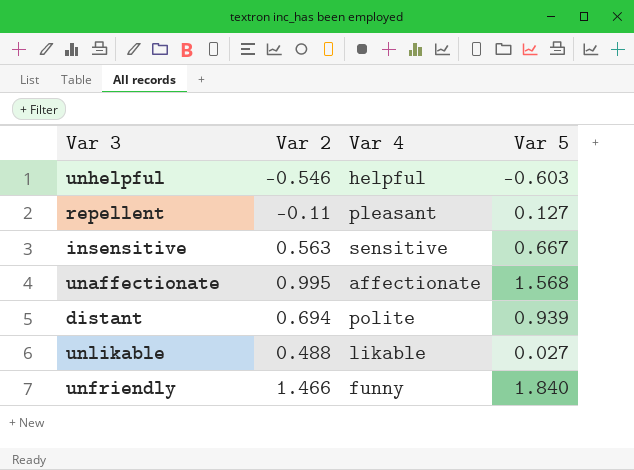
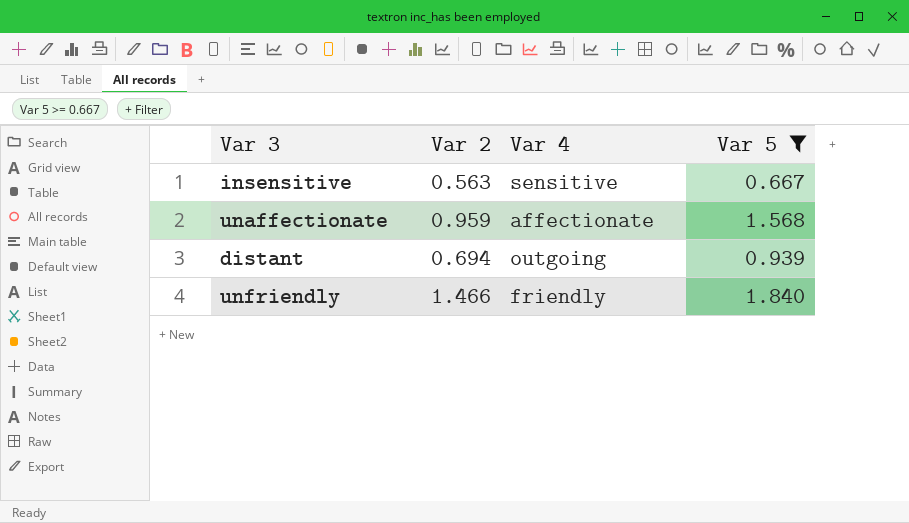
filter: none -> Var 5 >= 0.667
unaffectionate | Var 2: 0.995 -> 0.959
distant | Var 4: polite -> outgoing
unfriendly | Var 4: funny -> friendly

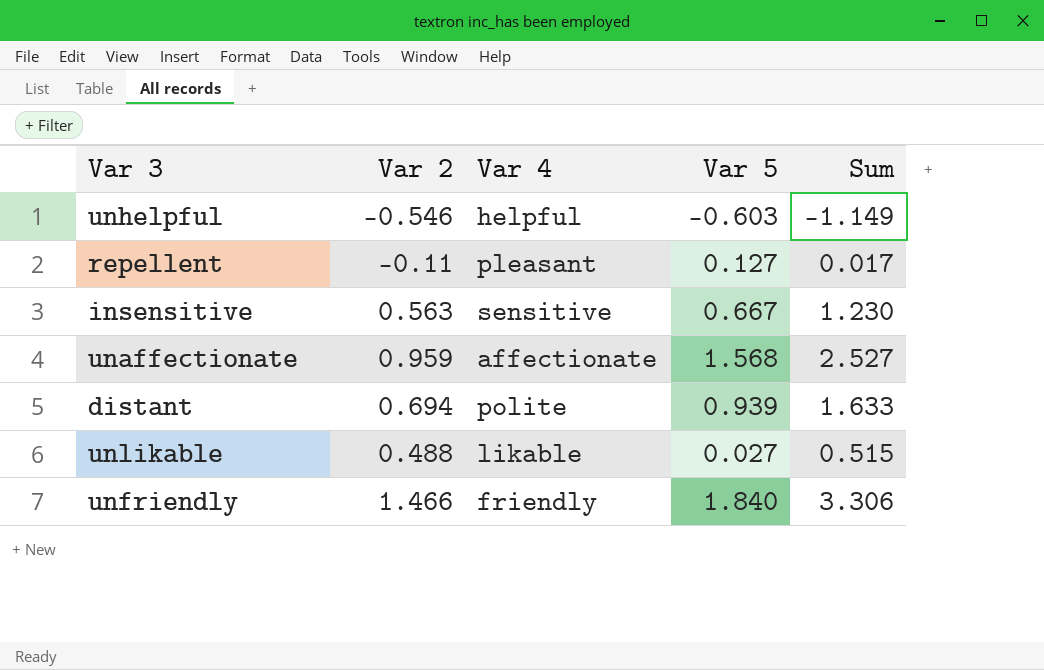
filter: Var 5 >= 0.667 -> none
column Sum | formula: none -> [Var 2] + [Var 5]
distant | Var 4: outgoing -> polite

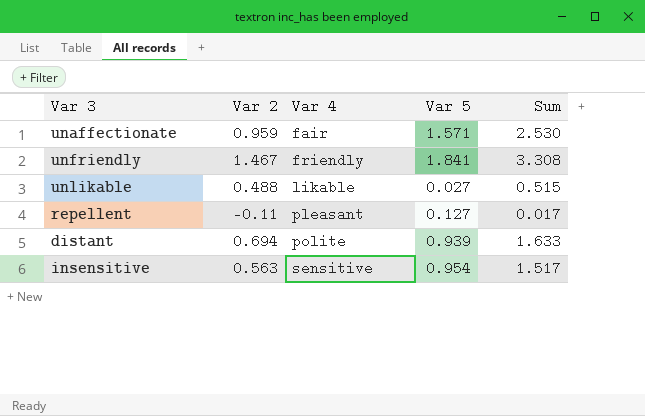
row order: none -> Var 4 ascending
row unhelpful: -0.546 | helpful | -0.603 | -1.149 -> none
unaffectionate | Var 4: affectionate -> fair
unaffectionate | Var 5: 1.568 -> 1.571
unaffectionate | Sum: 2.527 -> 2.530
unfriendly | Var 2: 1.466 -> 1.467
unfriendly | Var 5: 1.840 -> 1.841
unfriendly | Sum: 3.306 -> 3.308
insensitive | Var 5: 0.667 -> 0.954
insensitive | Sum: 1.230 -> 1.517

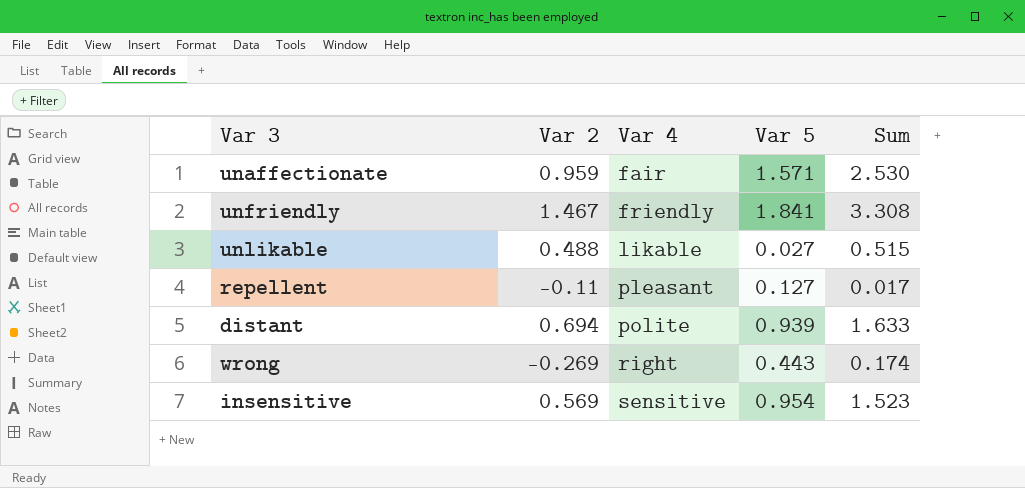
row wrong: none -> -0.269 | right | 0.443 | 0.174
insensitive | Var 2: 0.563 -> 0.569
insensitive | Sum: 1.517 -> 1.523

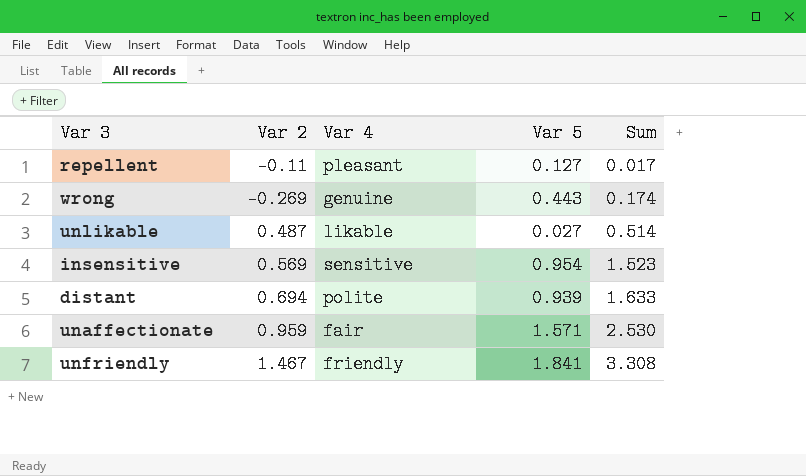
row order: Var 4 ascending -> Sum ascending
wrong | Var 4: right -> genuine
unlikable | Var 2: 0.488 -> 0.487
unlikable | Sum: 0.515 -> 0.514

